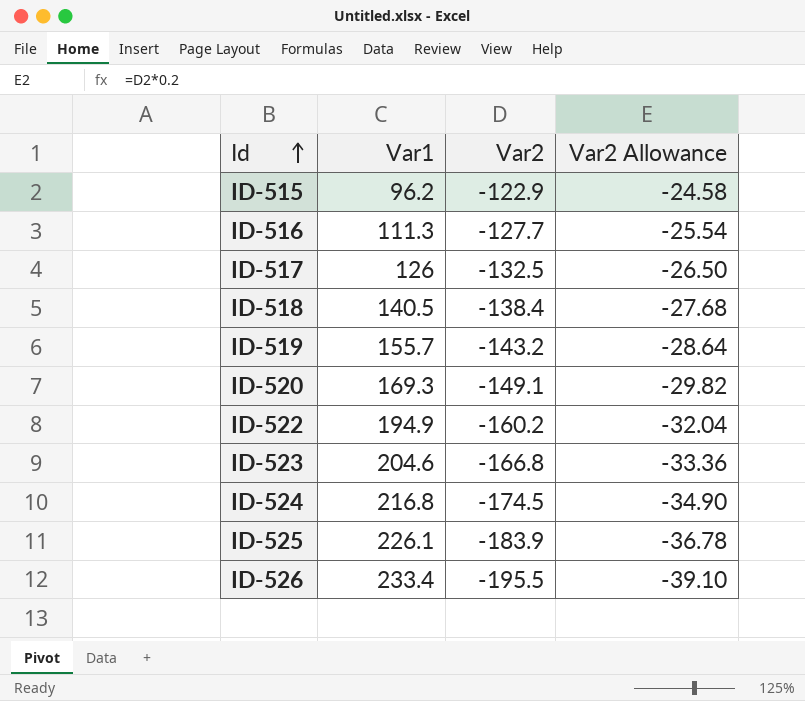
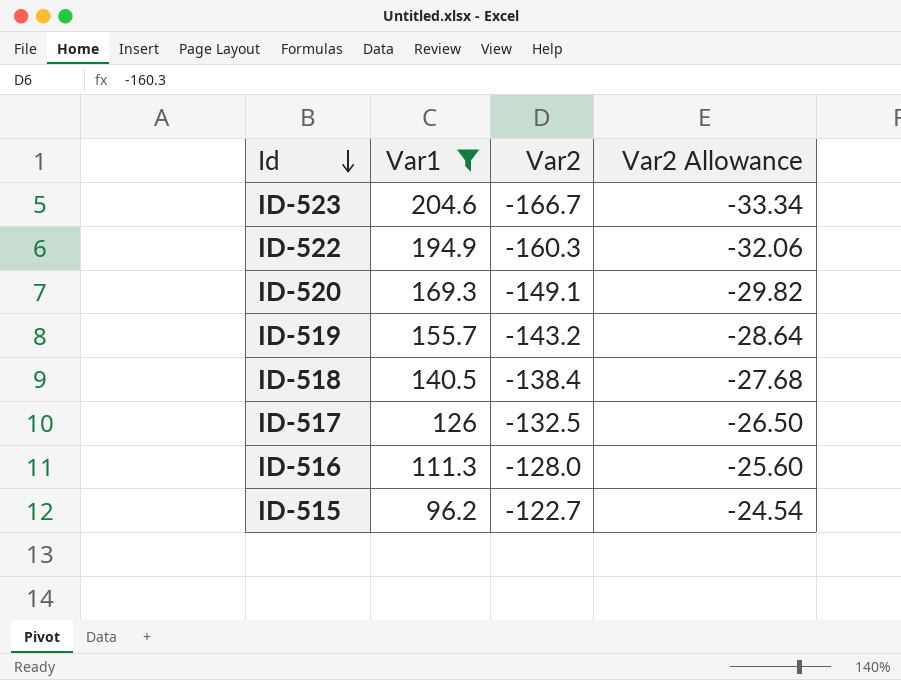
filter: none -> Var1 <= 204.6
row order: Id ascending -> Id descending
ID-523 | Var2: -166.8 -> -166.7
ID-523 | Var2 Allowance: -33.36 -> -33.34
ID-522 | Var2: -160.2 -> -160.3
ID-522 | Var2 Allowance: -32.04 -> -32.06
ID-516 | Var2: -127.7 -> -128.0
ID-516 | Var2 Allowance: -25.54 -> -25.60
ID-515 | Var2: -122.9 -> -122.7
ID-515 | Var2 Allowance: -24.58 -> -24.54

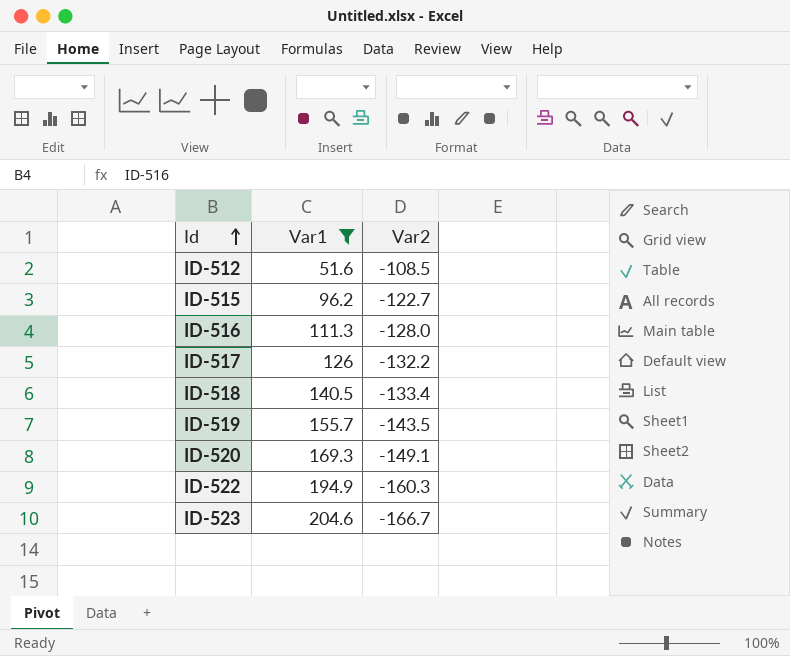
row order: Id descending -> Id ascending
column Var2 Allowance | formula: [Var2] * 0.2 -> none
row ID-512: none -> 51.6 | -108.5
ID-517 | Var2: -132.5 -> -132.2
ID-518 | Var2: -138.4 -> -133.4
ID-519 | Var2: -143.2 -> -143.5

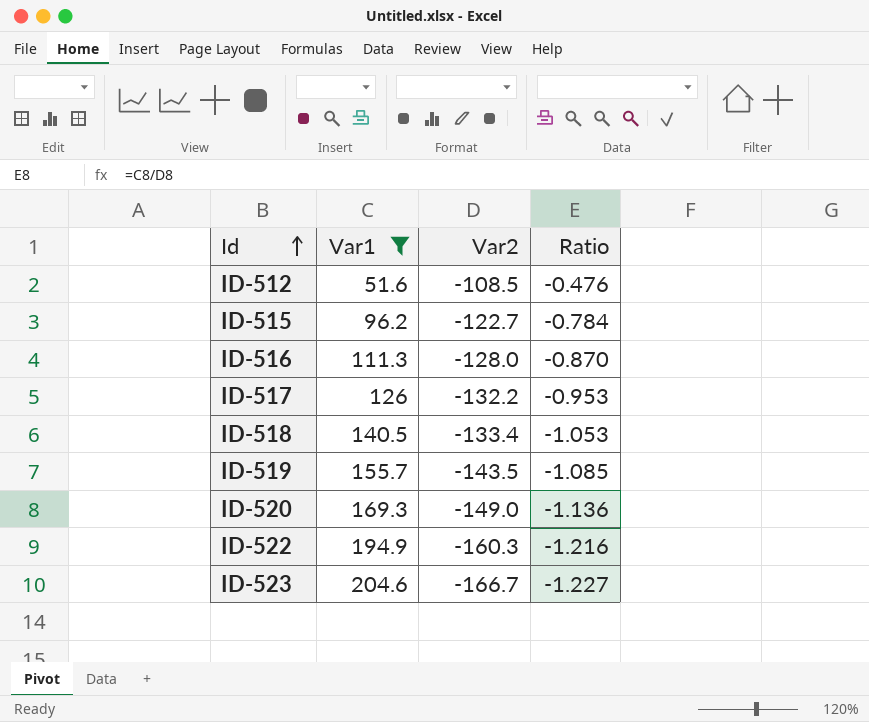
column Ratio | formula: none -> [Var1] / [Var2]
ID-520 | Var2: -149.1 -> -149.0

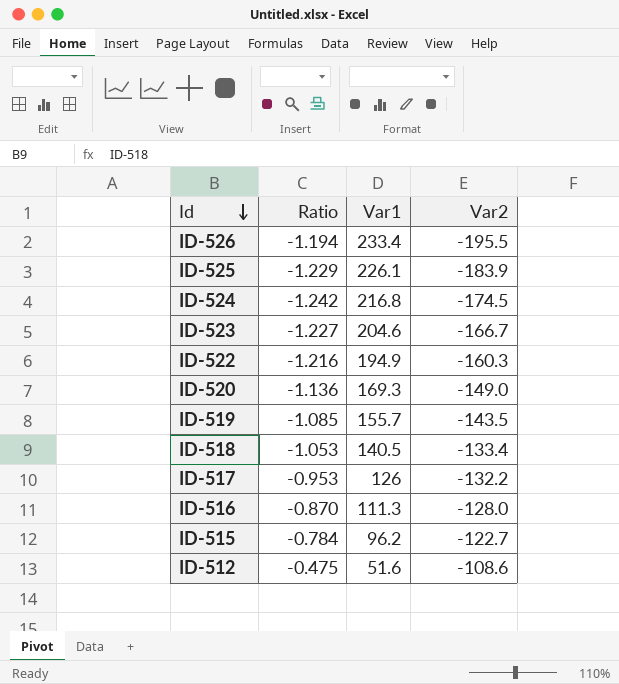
filter: Var1 <= 204.6 -> none
row order: Id ascending -> Id descending
column Ratio | position: 4 -> 2
ID-512 | Ratio: -0.476 -> -0.475
ID-512 | Var2: -108.5 -> -108.6

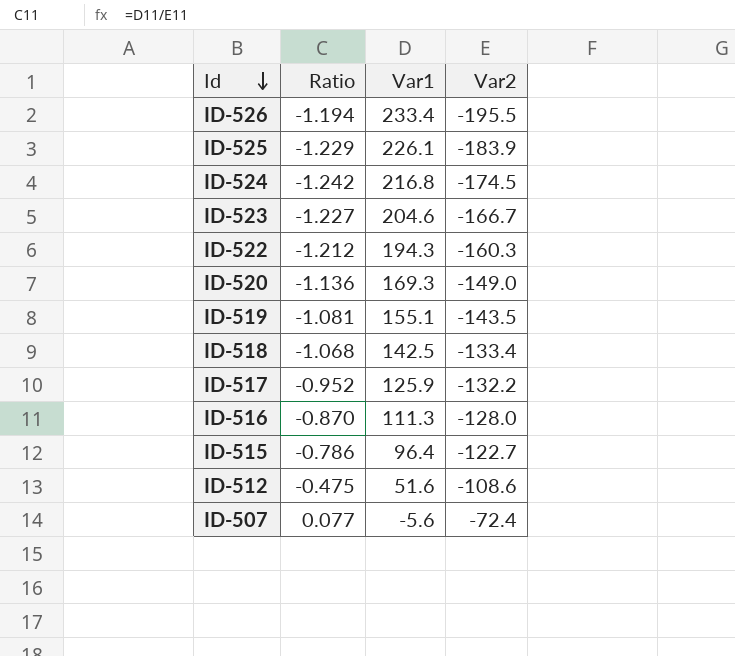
ID-522 | Ratio: -1.216 -> -1.212
ID-522 | Var1: 194.9 -> 194.3
ID-519 | Ratio: -1.085 -> -1.081
ID-519 | Var1: 155.7 -> 155.1
ID-518 | Ratio: -1.053 -> -1.068
ID-518 | Var1: 140.5 -> 142.5
ID-517 | Ratio: -0.953 -> -0.952
ID-517 | Var1: 126 -> 125.9
ID-515 | Ratio: -0.784 -> -0.786
ID-515 | Var1: 96.2 -> 96.4
row ID-507: none -> 0.077 | -5.6 | -72.4

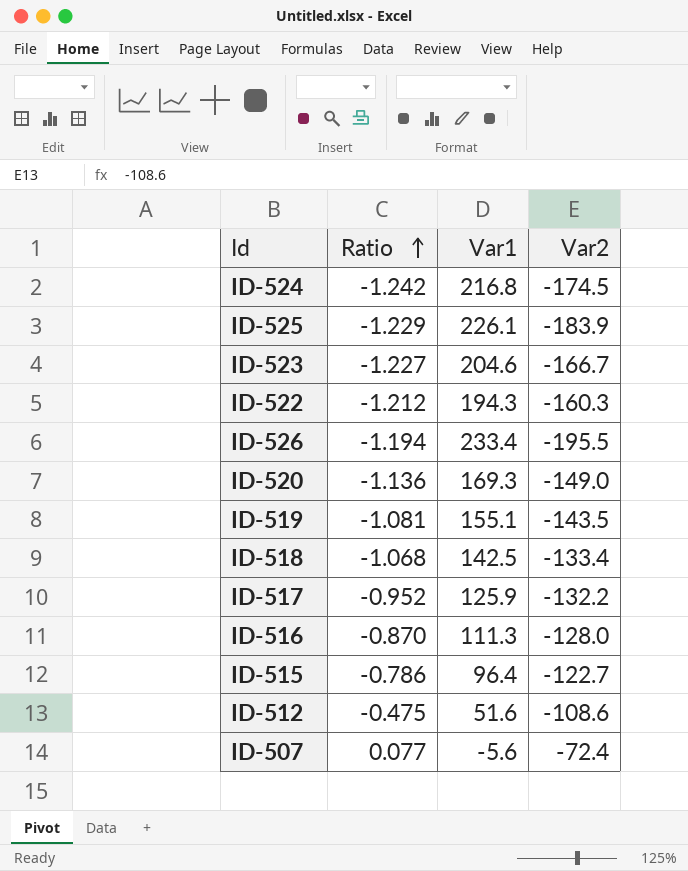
row order: Id descending -> Ratio ascending

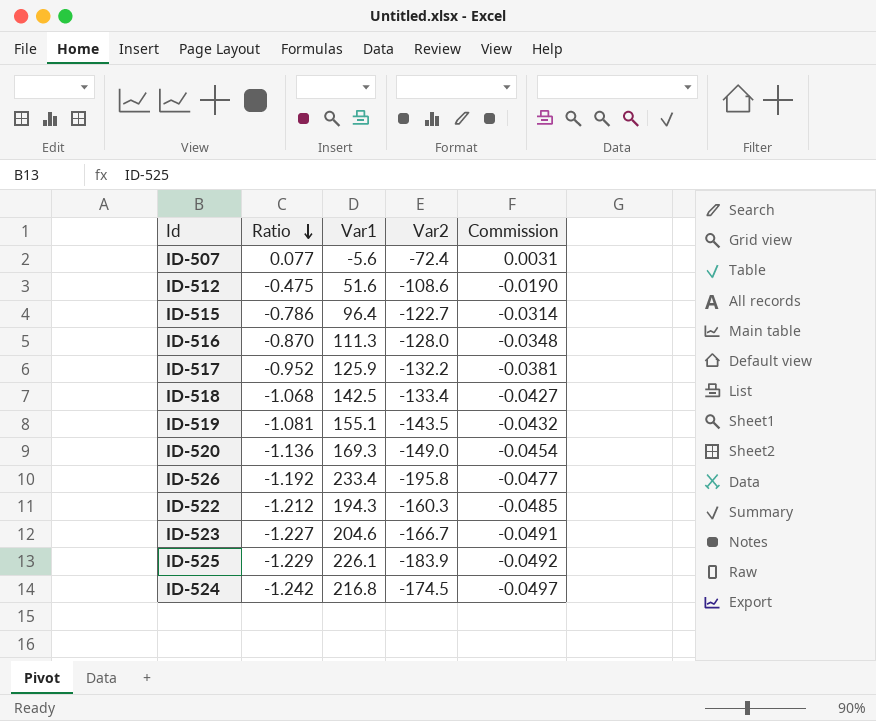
row order: Ratio ascending -> Ratio descending
column Commission | formula: none -> [Ratio] * 0.04
ID-526 | Ratio: -1.194 -> -1.192
ID-526 | Var2: -195.5 -> -195.8

